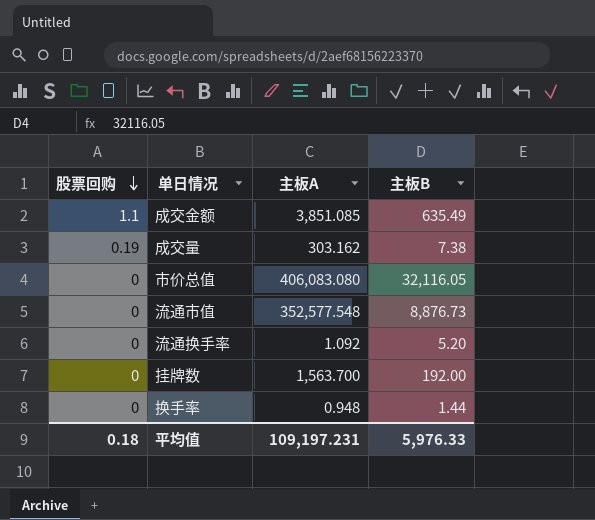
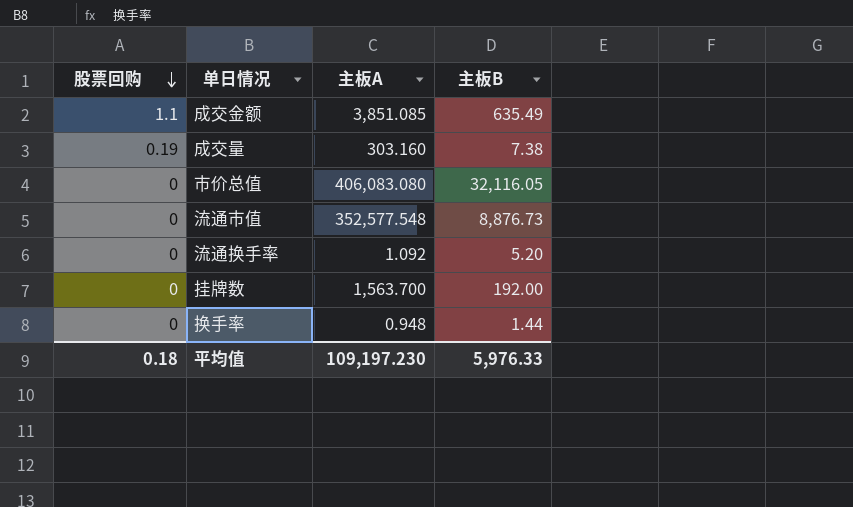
成交量 | 主板A: 303.162 -> 303.160
平均值 | 主板A: 109,197.231 -> 109,197.230

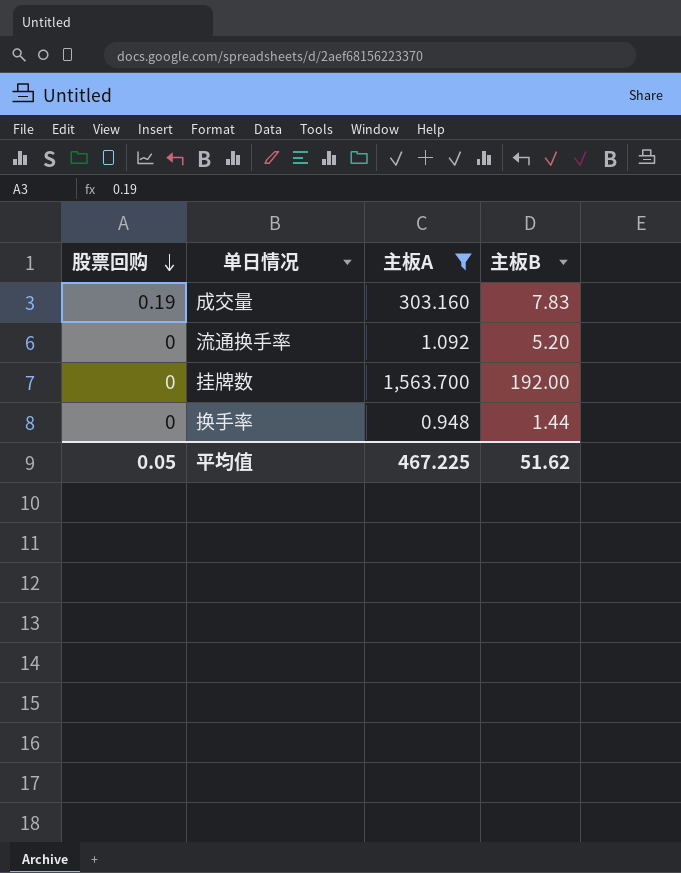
filter: none -> 主板A <= 1,563.700
成交量 | 主板B: 7.38 -> 7.83
平均值 | 股票回购: 0.18 -> 0.05
平均值 | 主板A: 109,197.230 -> 467.225
平均值 | 主板B: 5,976.33 -> 51.62

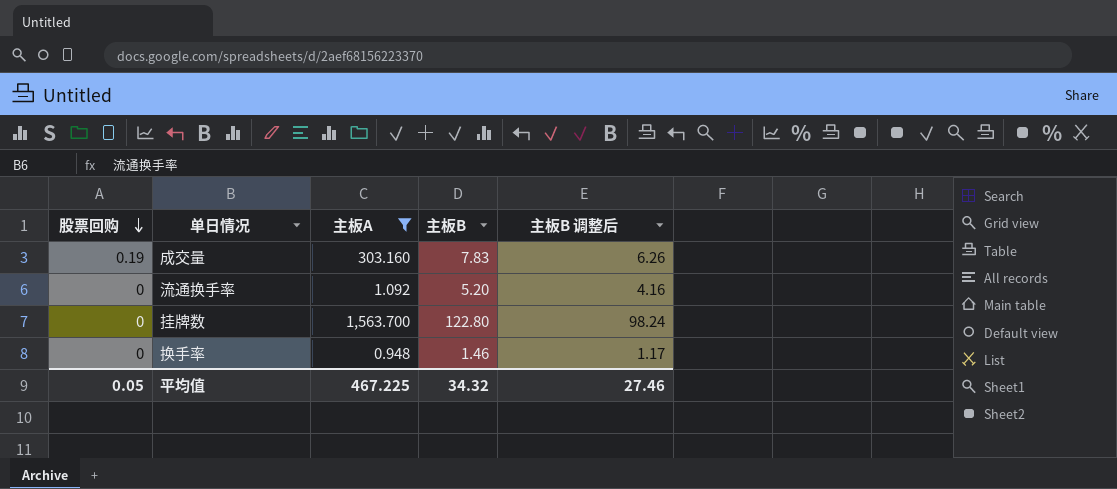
column 主板B 调整后 | formula: none -> [主板B] * 0.8
挂牌数 | 主板B: 192.00 -> 122.80
换手率 | 主板B: 1.44 -> 1.46
平均值 | 主板B: 51.62 -> 34.32

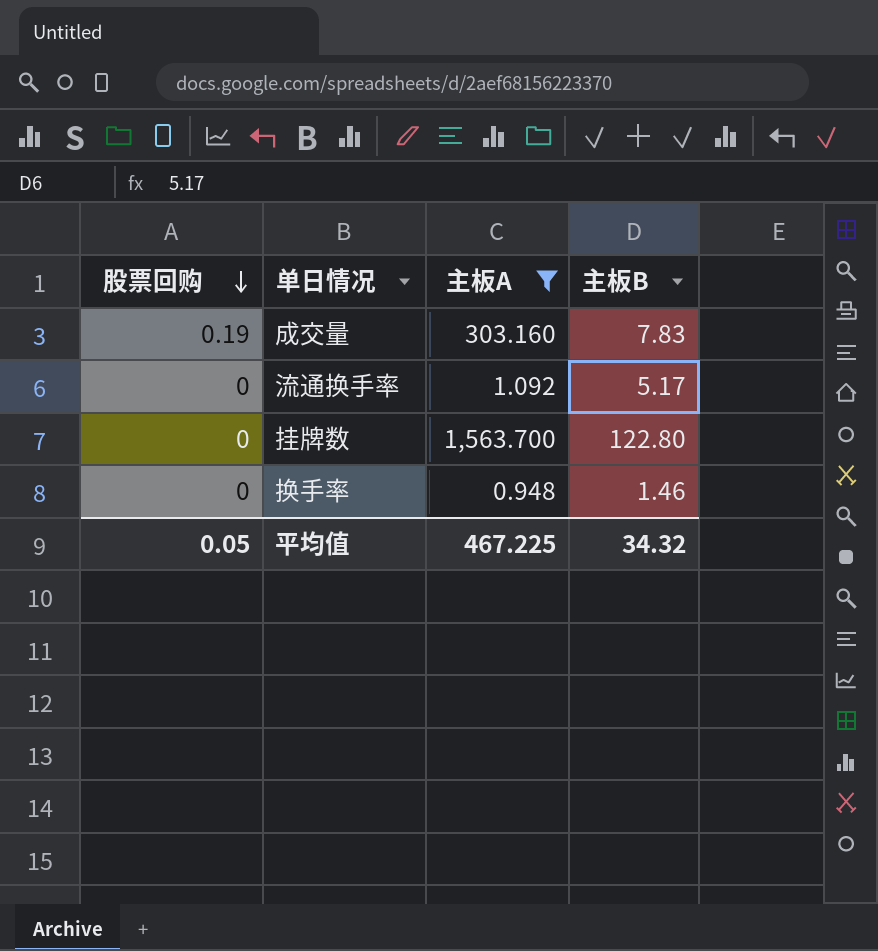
column 主板B 调整后 | formula: [主板B] * 0.8 -> none
流通换手率 | 主板B: 5.20 -> 5.17

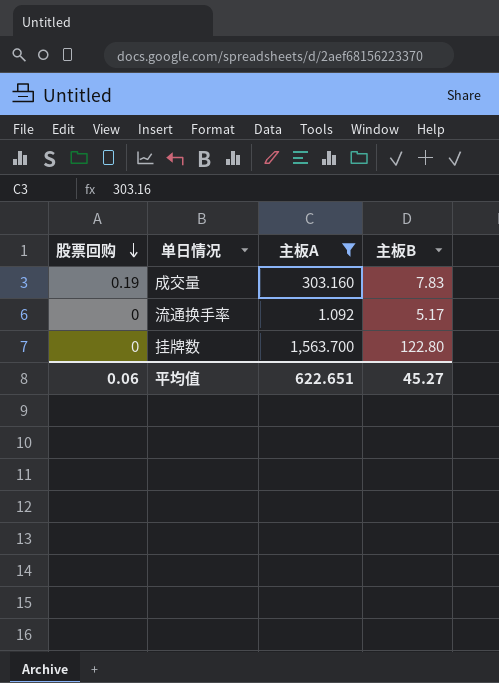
row 换手率: 0 | 0.948 | 1.46 -> none
平均值 | 股票回购: 0.05 -> 0.06
平均值 | 主板A: 467.225 -> 622.651
平均值 | 主板B: 34.32 -> 45.27

